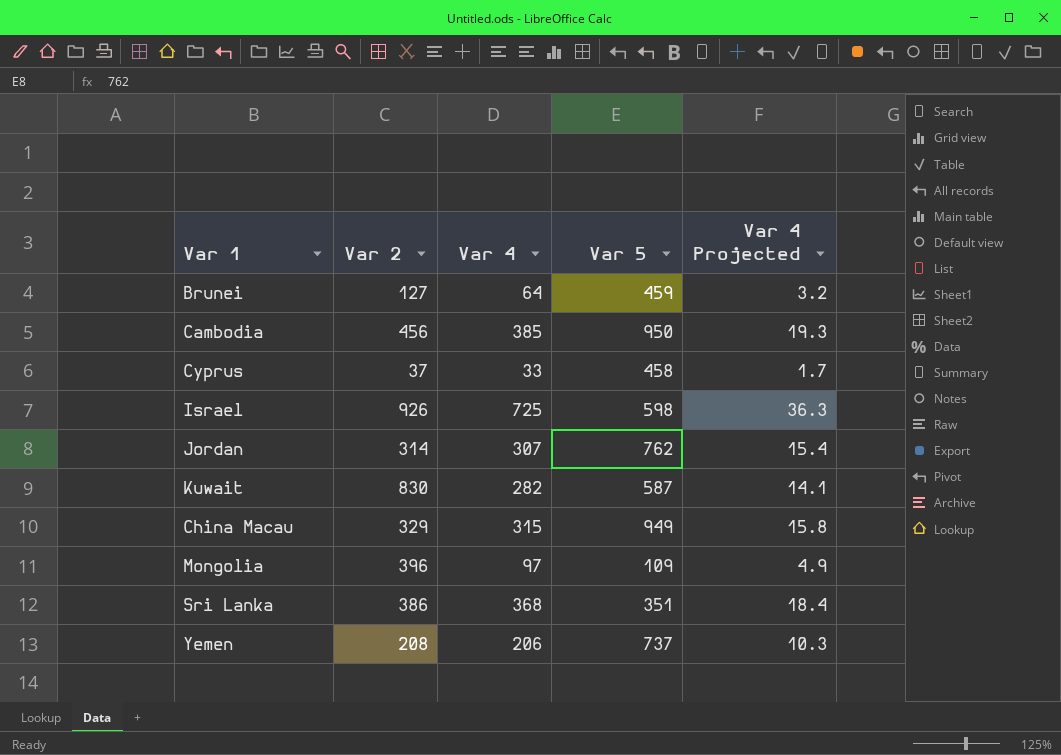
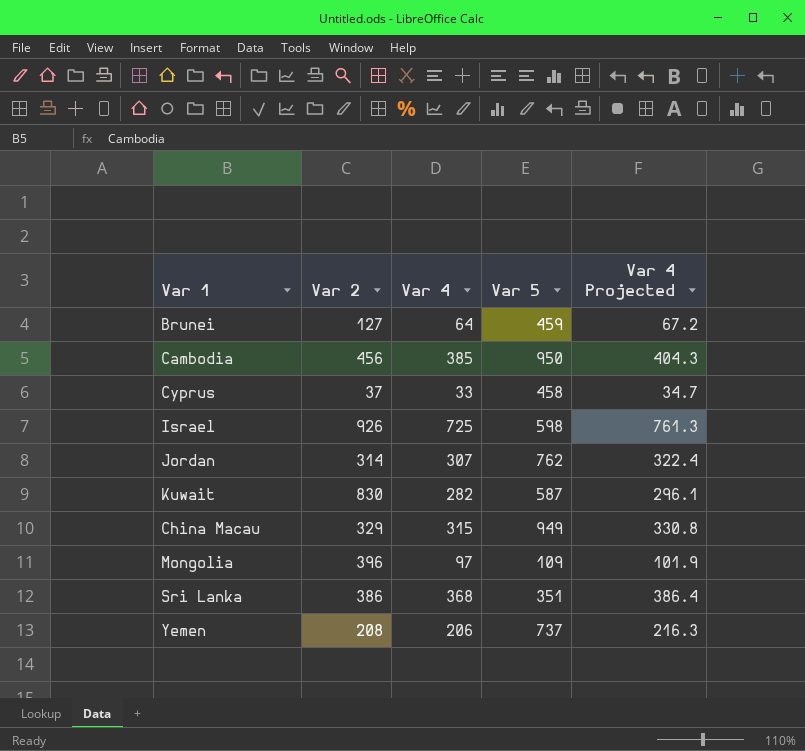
column Var 4 Projected | formula: [Var 4] * 0.05 -> [Var 4] * 1.05

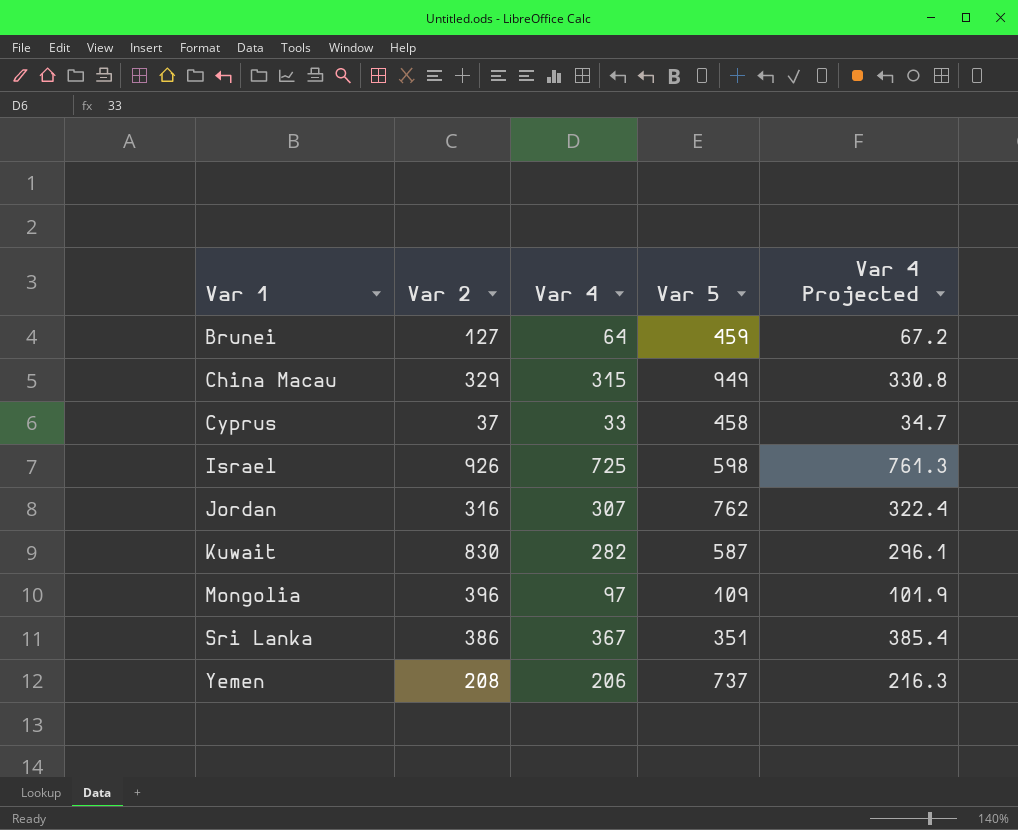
row order: none -> Var 1 ascending
row Cambodia: 456 | 385 | 950 | 404.3 -> none
Jordan | Var 2: 314 -> 316
Sri Lanka | Var 4: 368 -> 367
Sri Lanka | Var 4 Projected: 386.4 -> 385.4

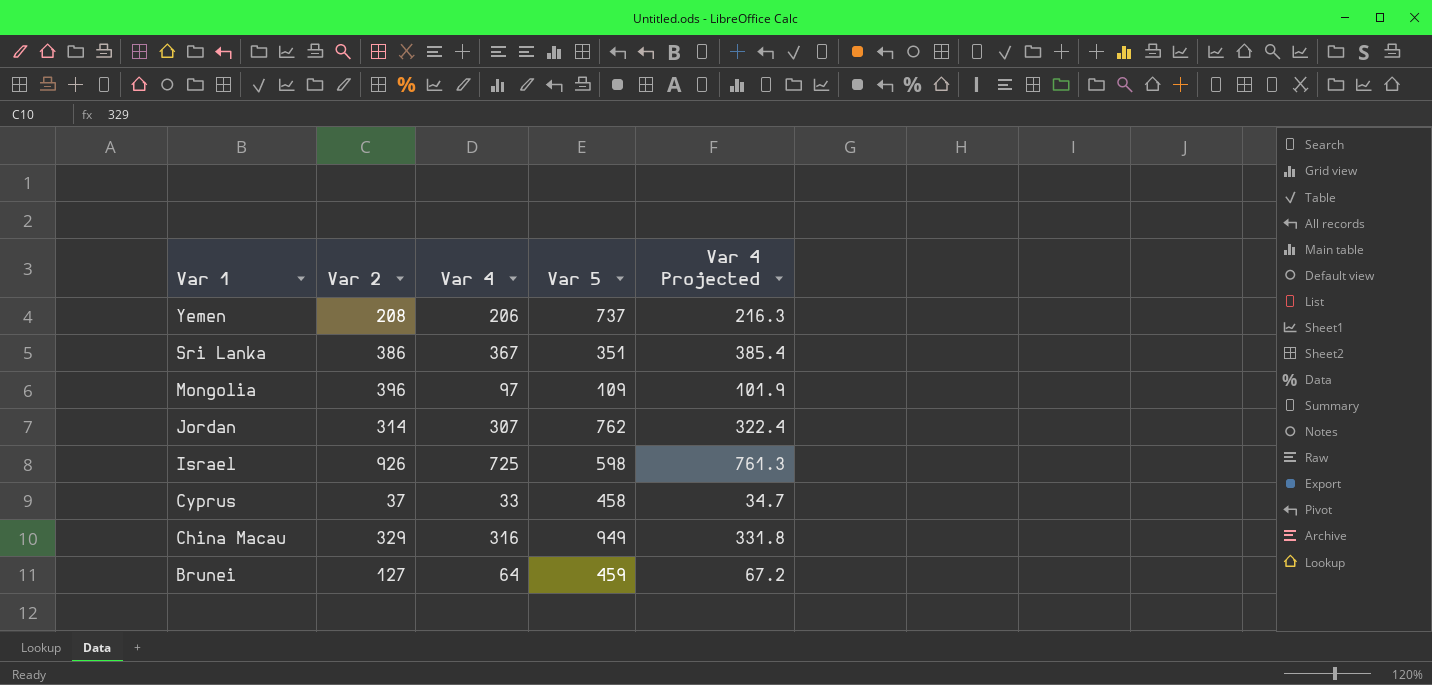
row order: Var 1 ascending -> Var 1 descending
row Kuwait: 830 | 282 | 587 | 296.1 -> none
Jordan | Var 2: 316 -> 314
China Macau | Var 4: 315 -> 316
China Macau | Var 4 Projected: 330.8 -> 331.8

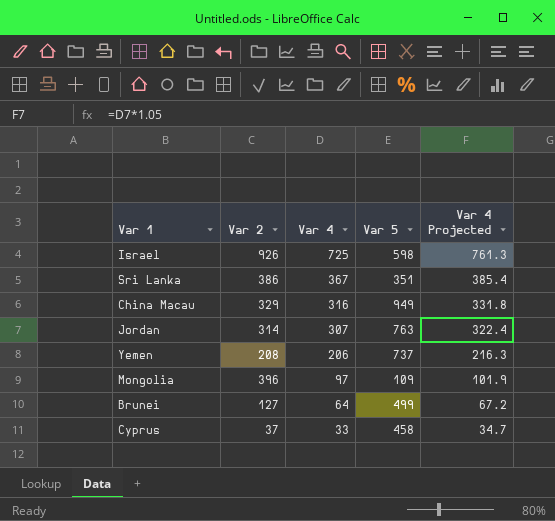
row order: Var 1 descending -> Var 4 descending
Jordan | Var 5: 762 -> 763
Brunei | Var 5: 459 -> 499

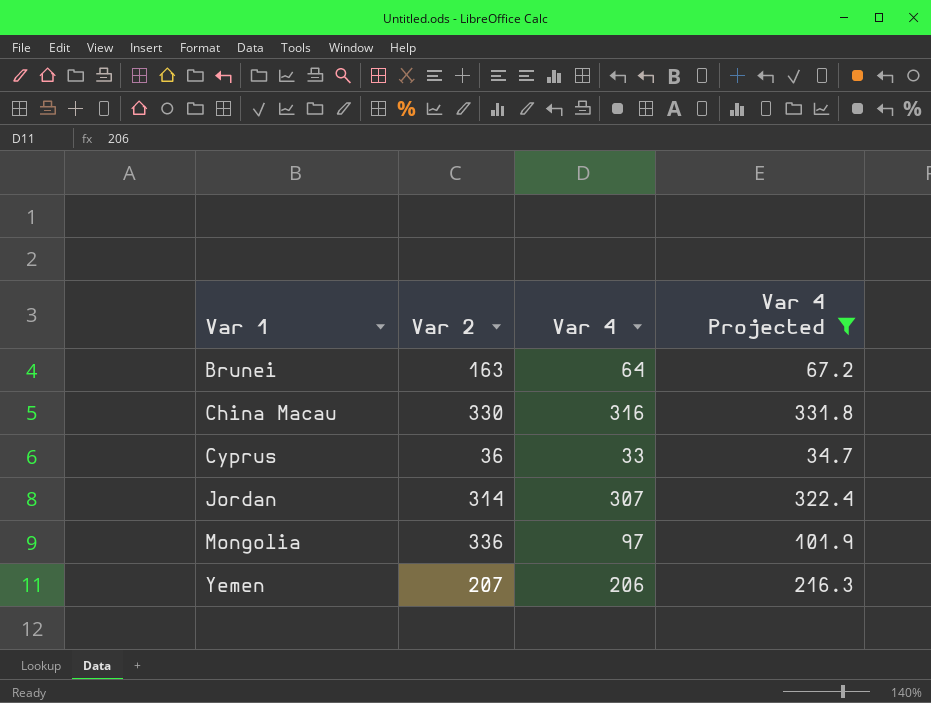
filter: none -> Var 4 Projected <= 331.8
row order: Var 4 descending -> Var 1 ascending
column Var 5 | position: 4 -> none
Brunei | Var 2: 127 -> 163
China Macau | Var 2: 329 -> 330
Cyprus | Var 2: 37 -> 36
Mongolia | Var 2: 396 -> 336
Yemen | Var 2: 208 -> 207

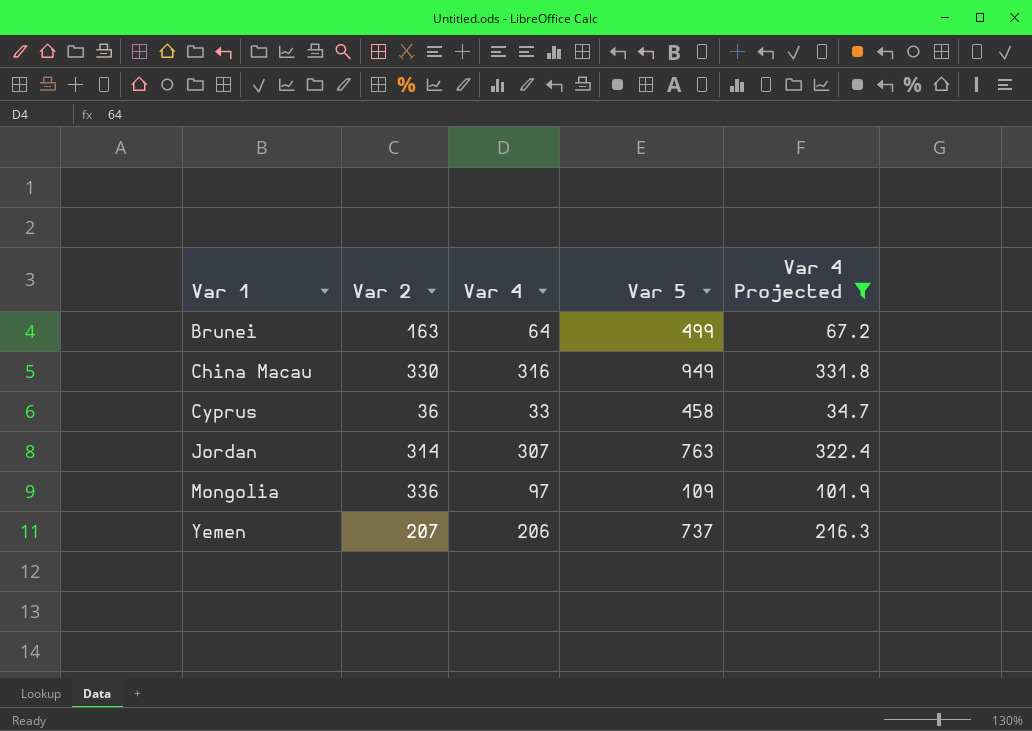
column Var 5 | position: none -> 4

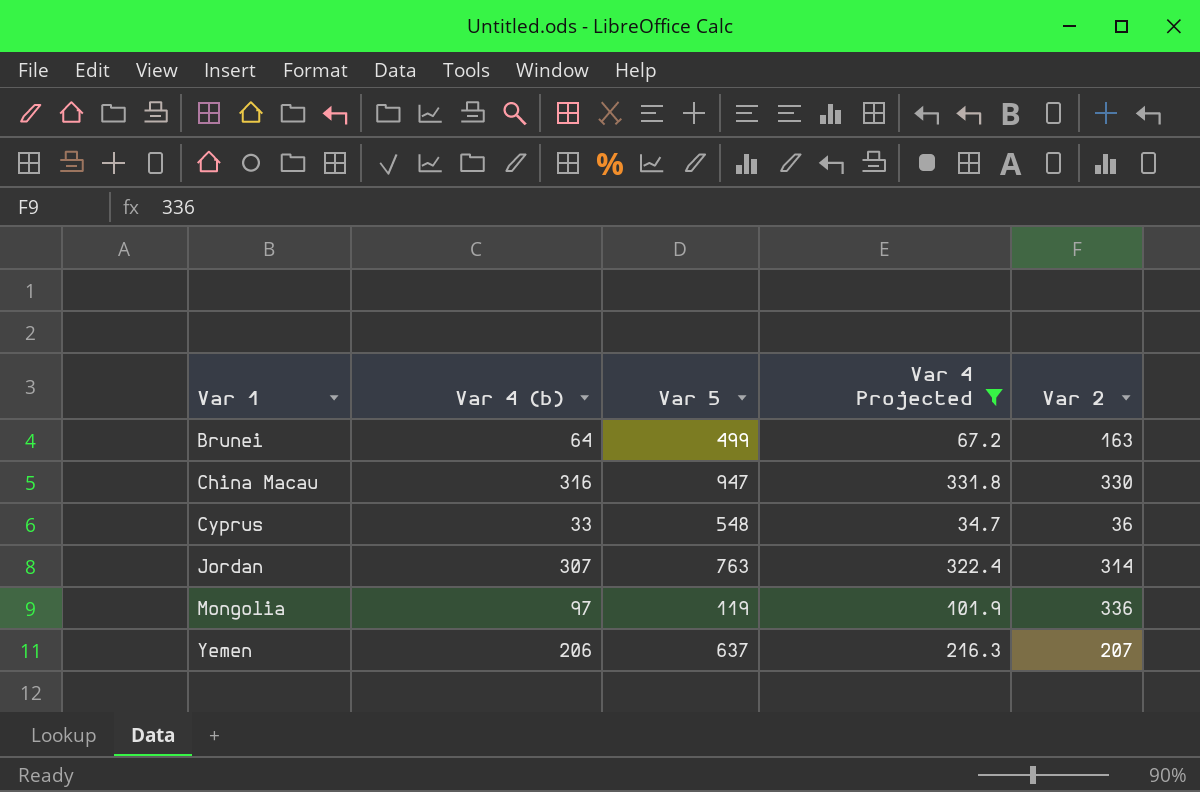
column name: Var 4 -> Var 4 (b)
column Var 2 | position: 2 -> 5
China Macau | Var 5: 949 -> 947
Cyprus | Var 5: 458 -> 548
Mongolia | Var 5: 109 -> 119
Yemen | Var 5: 737 -> 637

